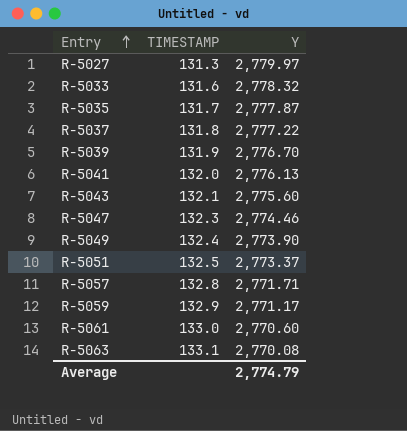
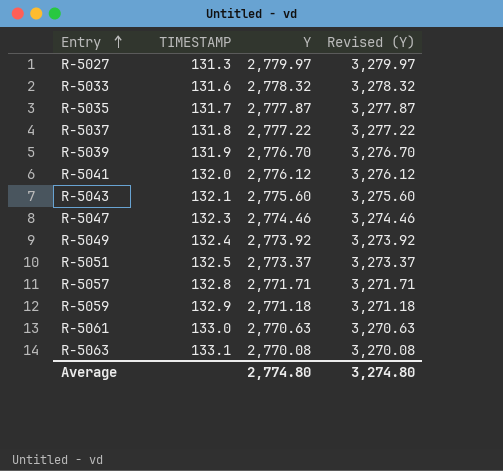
column Revised (Y) | formula: none -> [Y] + 500
R-5041 | Y: 2,776.13 -> 2,776.12
R-5049 | Y: 2,773.90 -> 2,773.92
R-5059 | Y: 2,771.17 -> 2,771.18
R-5061 | Y: 2,770.60 -> 2,770.63
Average | Y: 2,774.79 -> 2,774.80

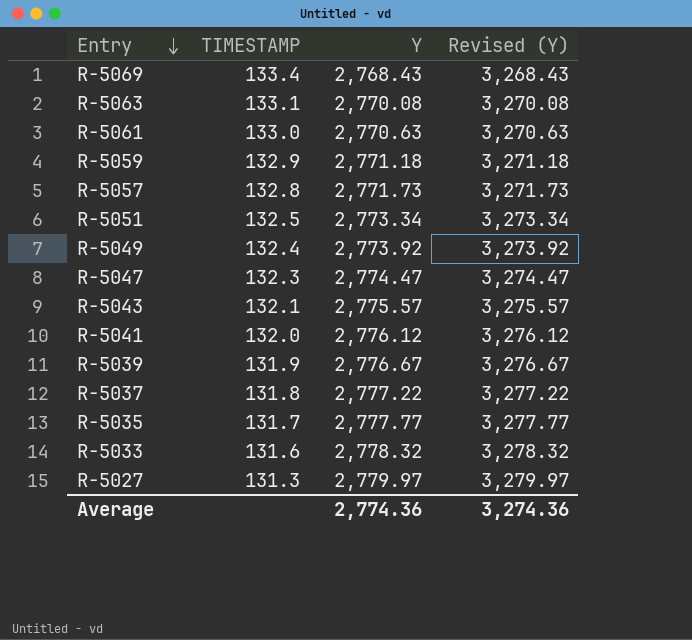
row order: Entry ascending -> Entry descending
row R-5069: none -> 133.4 | 2,768.43 | 3,268.43
R-5057 | Y: 2,771.71 -> 2,771.73
R-5057 | Revised (Y): 3,271.71 -> 3,271.73
R-5051 | Y: 2,773.37 -> 2,773.34
R-5051 | Revised (Y): 3,273.37 -> 3,273.34
R-5047 | Y: 2,774.46 -> 2,774.47
R-5047 | Revised (Y): 3,274.46 -> 3,274.47
R-5043 | Y: 2,775.60 -> 2,775.57
R-5043 | Revised (Y): 3,275.60 -> 3,275.57
R-5039 | Y: 2,776.70 -> 2,776.67
R-5039 | Revised (Y): 3,276.70 -> 3,276.67
R-5035 | Y: 2,777.87 -> 2,777.77
R-5035 | Revised (Y): 3,277.87 -> 3,277.77
Average | Y: 2,774.80 -> 2,774.36
Average | Revised (Y): 3,274.80 -> 3,274.36

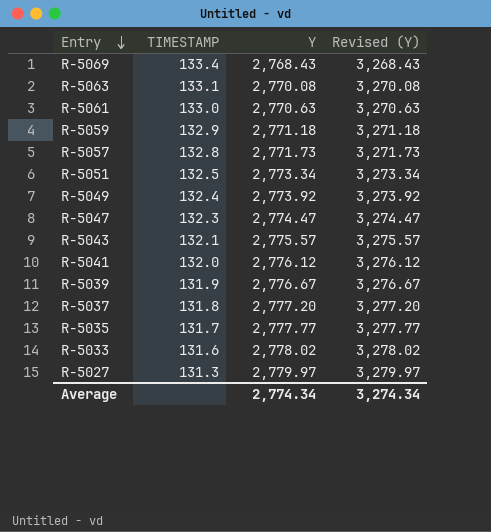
R-5037 | Y: 2,777.22 -> 2,777.20
R-5037 | Revised (Y): 3,277.22 -> 3,277.20
R-5033 | Y: 2,778.32 -> 2,778.02
R-5033 | Revised (Y): 3,278.32 -> 3,278.02
Average | Y: 2,774.36 -> 2,774.34
Average | Revised (Y): 3,274.36 -> 3,274.34

